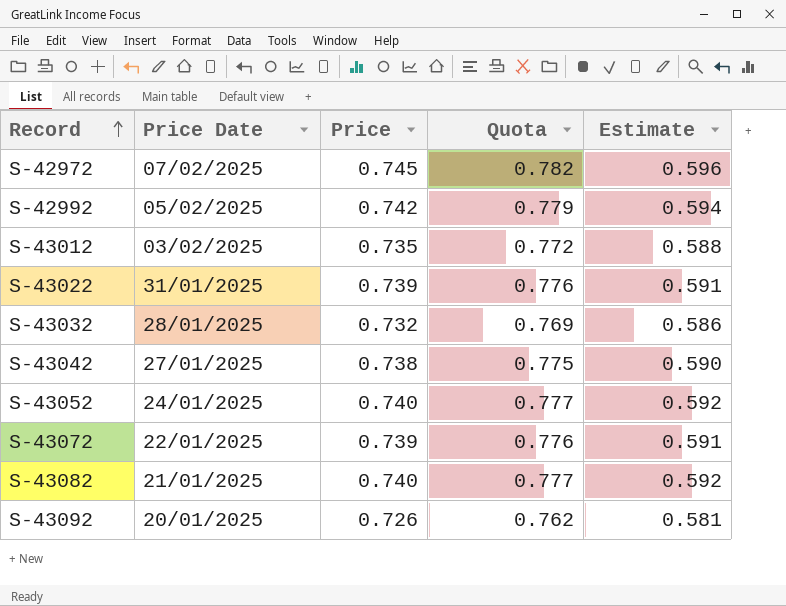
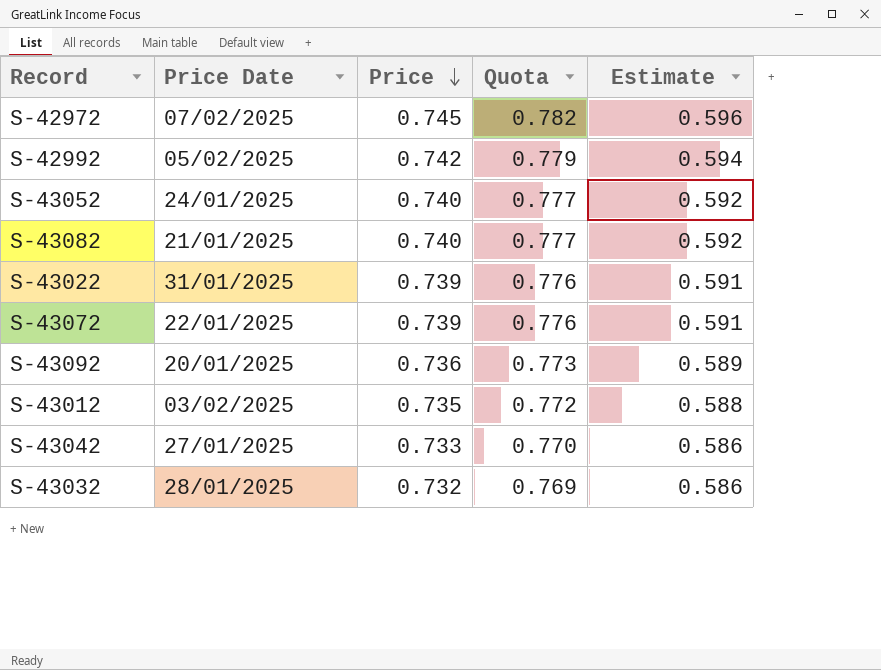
row order: Record ascending -> Price descending
S-43092 | Price: 0.726 -> 0.736
S-43092 | Quota: 0.762 -> 0.773
S-43092 | Estimate: 0.581 -> 0.589
S-43042 | Price: 0.738 -> 0.733
S-43042 | Quota: 0.775 -> 0.770
S-43042 | Estimate: 0.590 -> 0.586

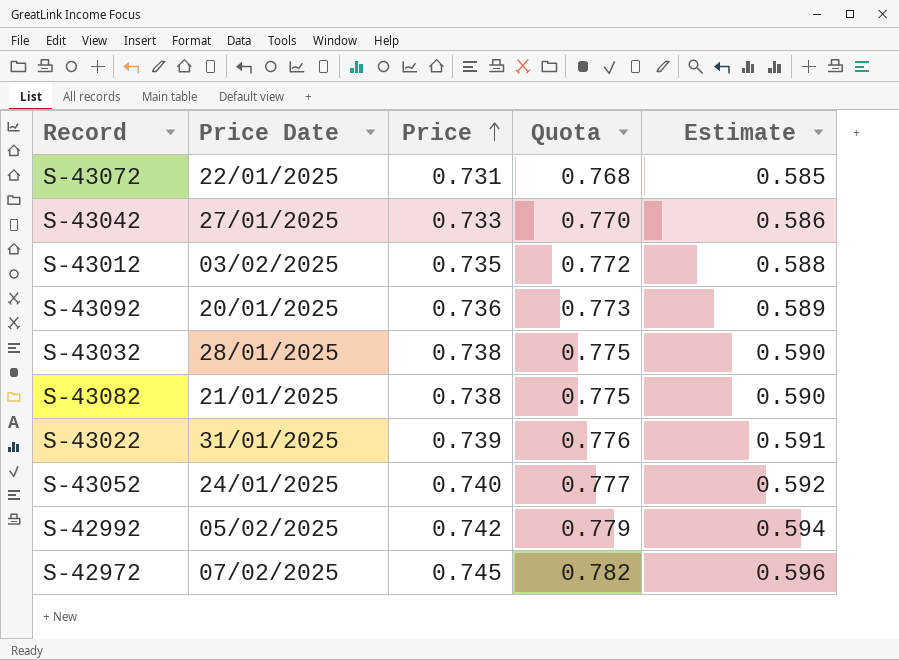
row order: Price descending -> Price ascending
S-43072 | Price: 0.739 -> 0.731
S-43072 | Quota: 0.776 -> 0.768
S-43072 | Estimate: 0.591 -> 0.585
S-43032 | Price: 0.732 -> 0.738
S-43032 | Quota: 0.769 -> 0.775
S-43032 | Estimate: 0.586 -> 0.590
S-43082 | Price: 0.740 -> 0.738
S-43082 | Quota: 0.777 -> 0.775
S-43082 | Estimate: 0.592 -> 0.590

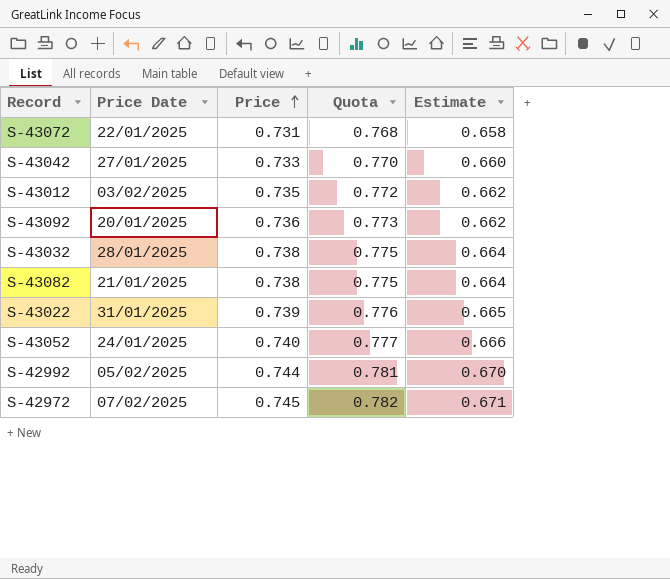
column Estimate | formula: [Price] * 0.8 -> [Price] * 0.9
S-42992 | Price: 0.742 -> 0.744
S-42992 | Quota: 0.779 -> 0.781

